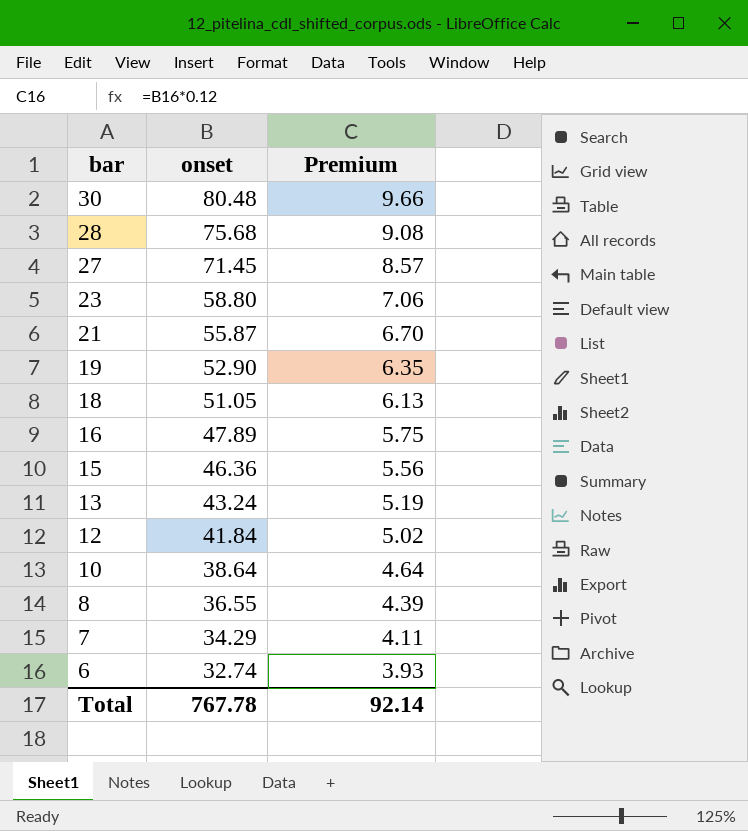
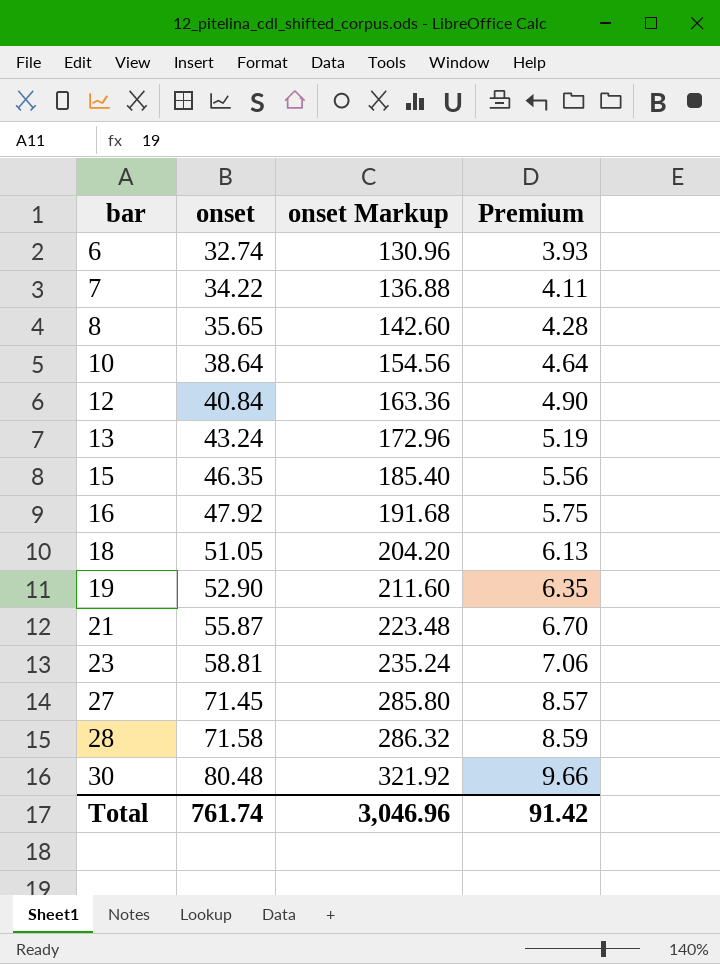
row order: bar descending -> bar ascending
column onset Markup | formula: none -> [onset] * 4
7 | onset: 34.29 -> 34.22
8 | onset: 36.55 -> 35.65
8 | Premium: 4.39 -> 4.28
12 | onset: 41.84 -> 40.84
12 | Premium: 5.02 -> 4.90
15 | onset: 46.36 -> 46.35
16 | onset: 47.89 -> 47.92
23 | onset: 58.80 -> 58.81
28 | onset: 75.68 -> 71.58
28 | Premium: 9.08 -> 8.59
Total | onset: 767.78 -> 761.74
Total | Premium: 92.14 -> 91.42

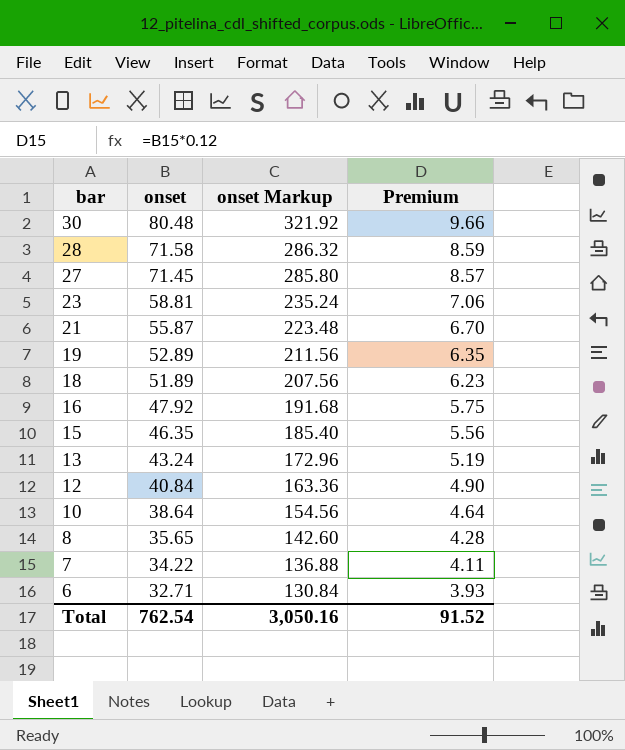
row order: bar ascending -> bar descending
19 | onset: 52.90 -> 52.89
19 | onset Markup: 211.60 -> 211.56
18 | onset: 51.05 -> 51.89
18 | onset Markup: 204.20 -> 207.56
18 | Premium: 6.13 -> 6.23
6 | onset: 32.74 -> 32.71
6 | onset Markup: 130.96 -> 130.84
Total | onset: 761.74 -> 762.54
Total | onset Markup: 3,046.96 -> 3,050.16
Total | Premium: 91.42 -> 91.52

